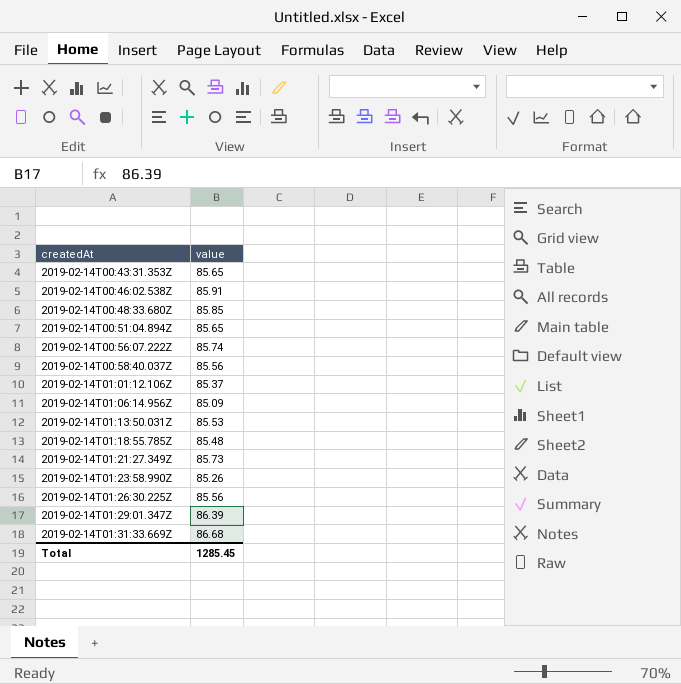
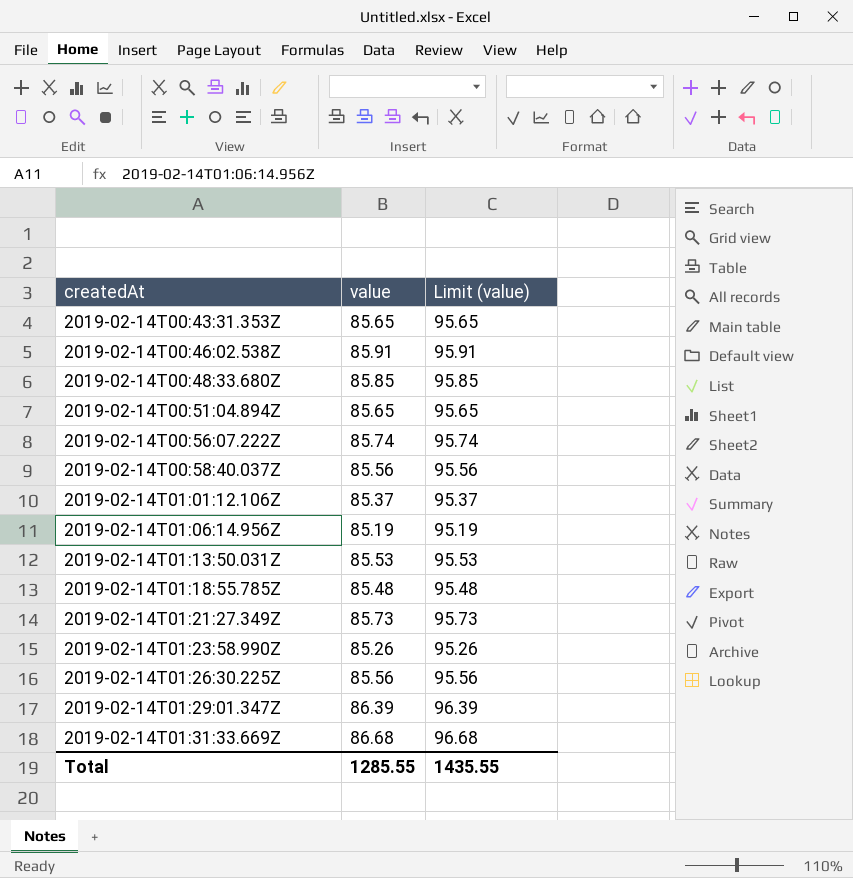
column Limit (value) | formula: none -> [value] + 10
2019-02-14T01:06:14.956Z | value: 85.09 -> 85.19
Total | value: 1285.45 -> 1285.55

